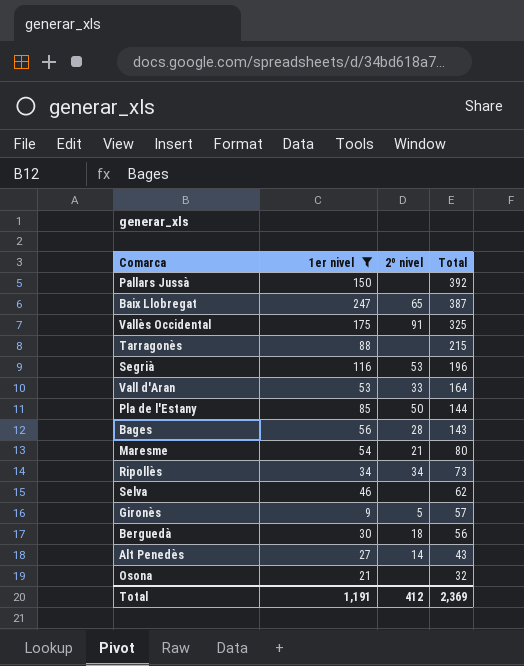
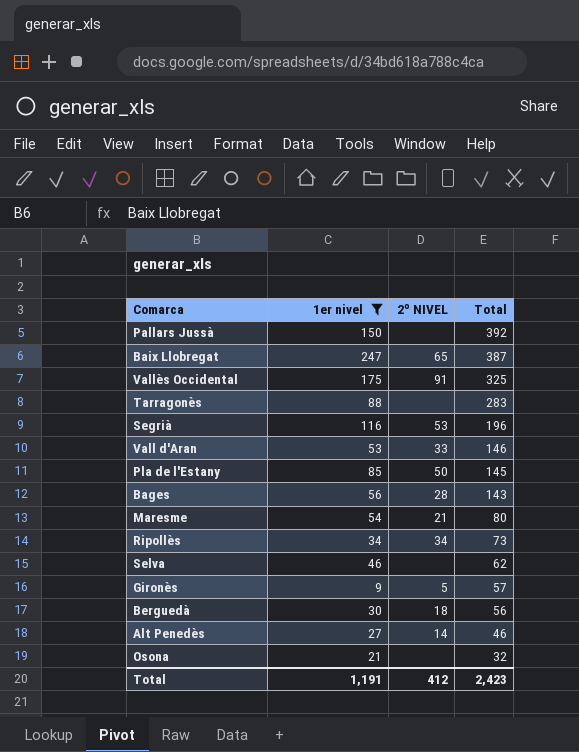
column name: 2º nivel -> 2º NIVEL
Tarragonès | Total: 215 -> 283
Vall d'Aran | Total: 164 -> 146
Pla de l'Estany | Total: 144 -> 145
Alt Penedès | Total: 43 -> 46
Total | Total: 2,369 -> 2,423

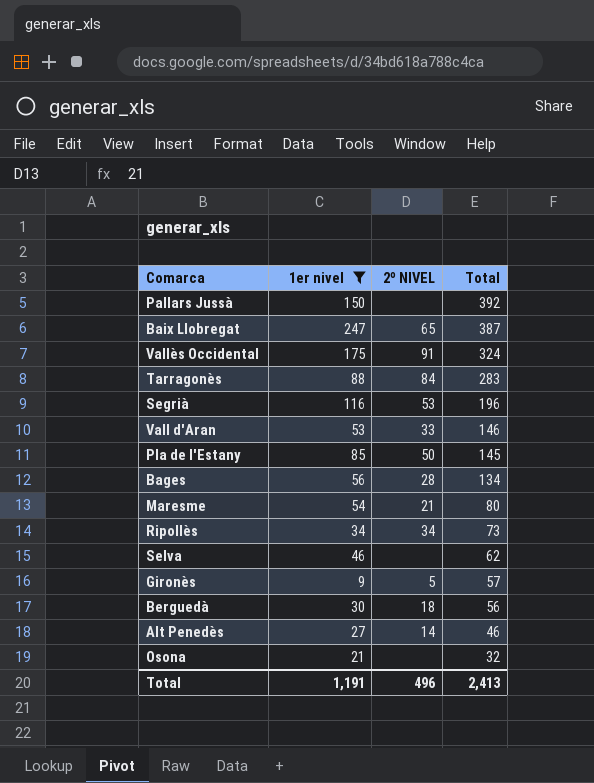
Vallès Occidental | Total: 325 -> 324
Tarragonès | 2º NIVEL: none -> 84
Bages | Total: 143 -> 134
Total | 2º NIVEL: 412 -> 496
Total | Total: 2,423 -> 2,413

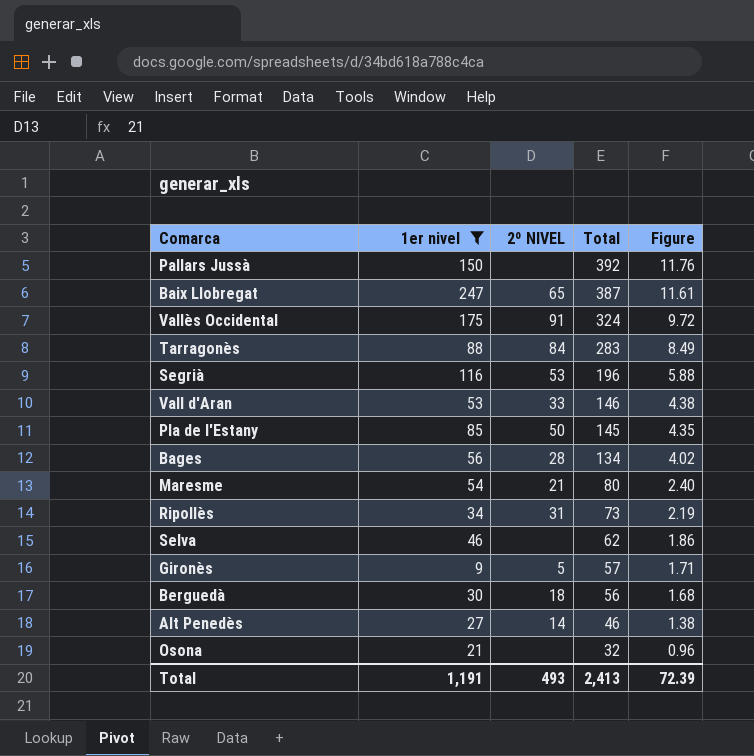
column Figure | formula: none -> [Total] * 0.03
Ripollès | 2º NIVEL: 34 -> 31
Total | 2º NIVEL: 496 -> 493

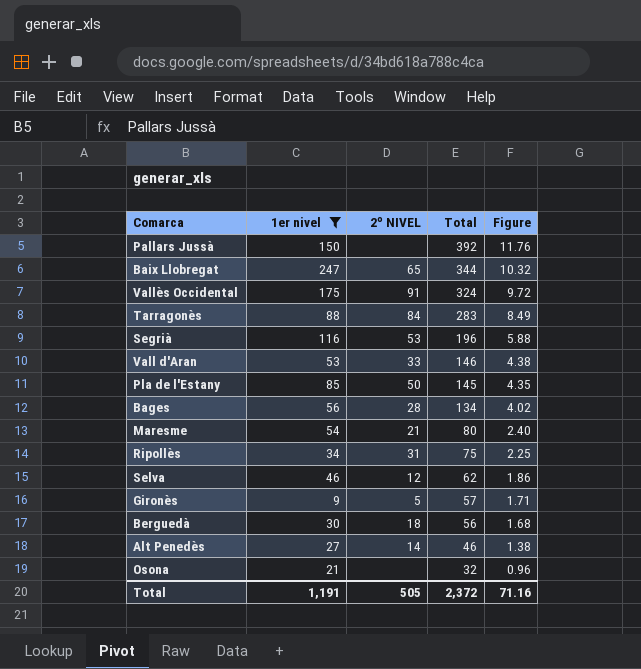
Baix Llobregat | Total: 387 -> 344
Baix Llobregat | Figure: 11.61 -> 10.32
Ripollès | Total: 73 -> 75
Ripollès | Figure: 2.19 -> 2.25
Selva | 2º NIVEL: none -> 12
Total | 2º NIVEL: 493 -> 505
Total | Total: 2,413 -> 2,372
Total | Figure: 72.39 -> 71.16

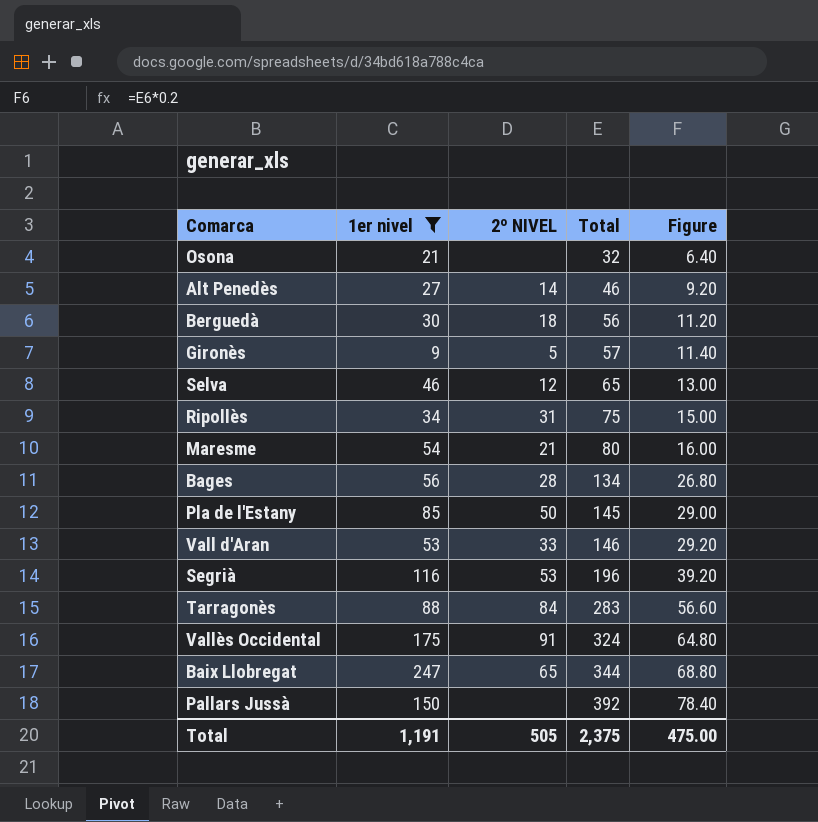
row order: Total descending -> Total ascending
column Figure | formula: [Total] * 0.03 -> [Total] * 0.2
Selva | Total: 62 -> 65
Total | Total: 2,372 -> 2,375
Total | Figure: 71.16 -> 475.00

